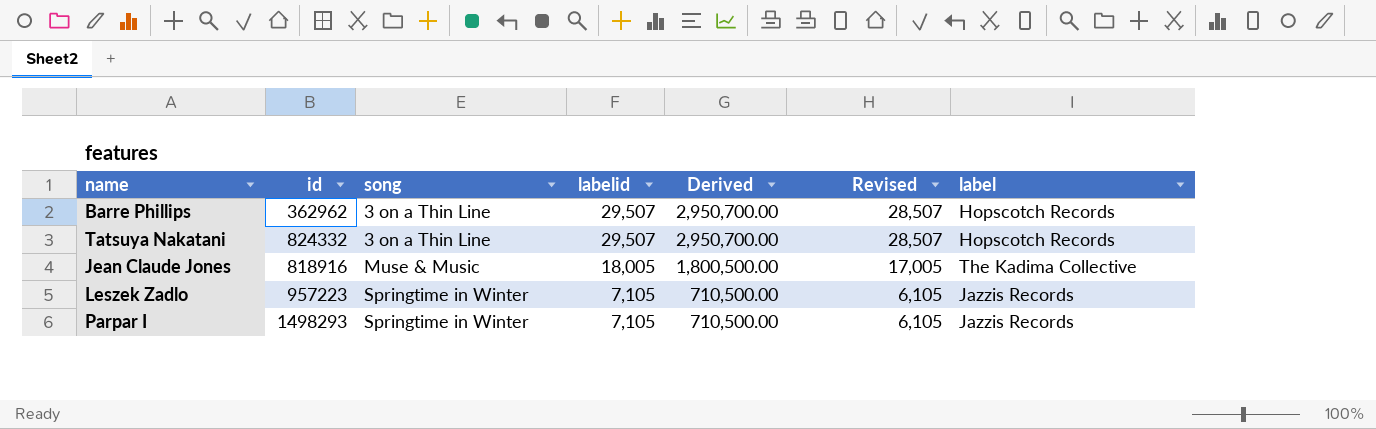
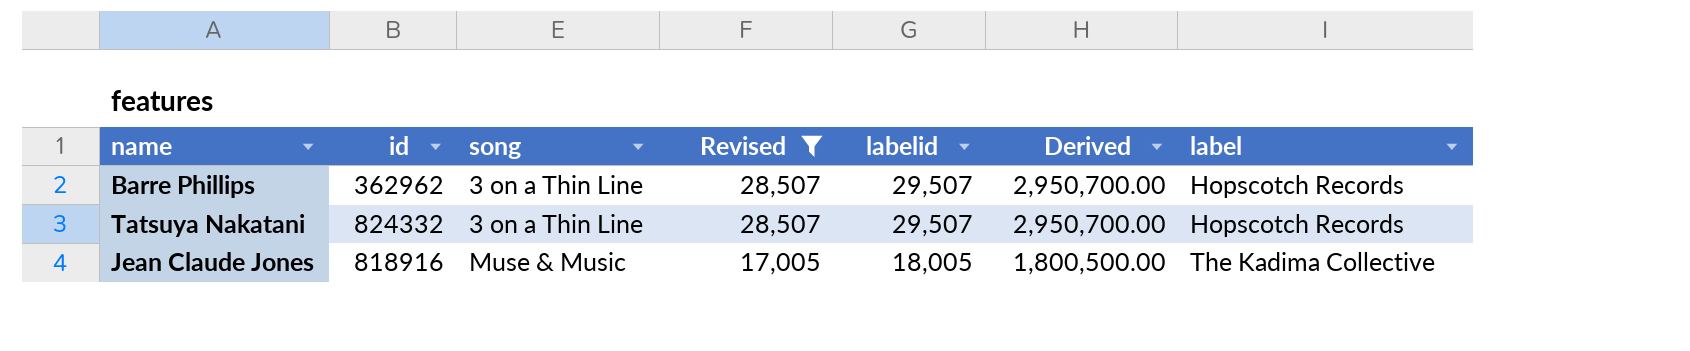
filter: none -> Revised != 6,105
column Revised | position: 6 -> 4

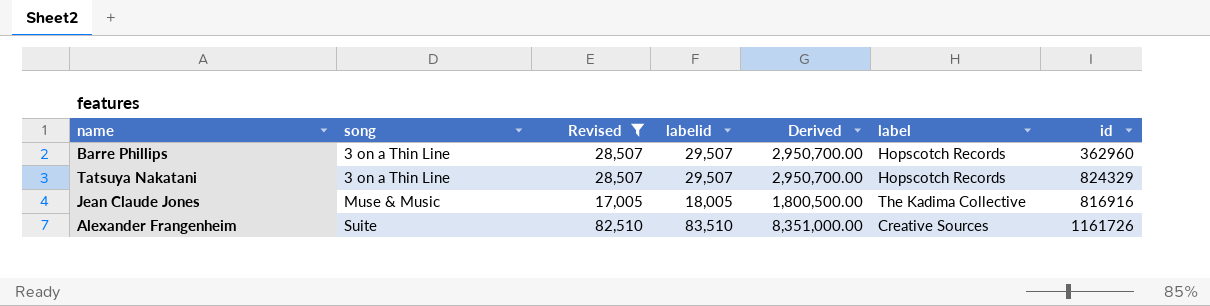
column id | position: 2 -> 7
Barre Phillips | id: 362962 -> 362960
Tatsuya Nakatani | id: 824332 -> 824329
Jean Claude Jones | id: 818916 -> 816916
row Alexander Frangenheim: none -> Suite | 82,510 | 83,510 | 8,351,000.00 | Creative Sources | 1161726

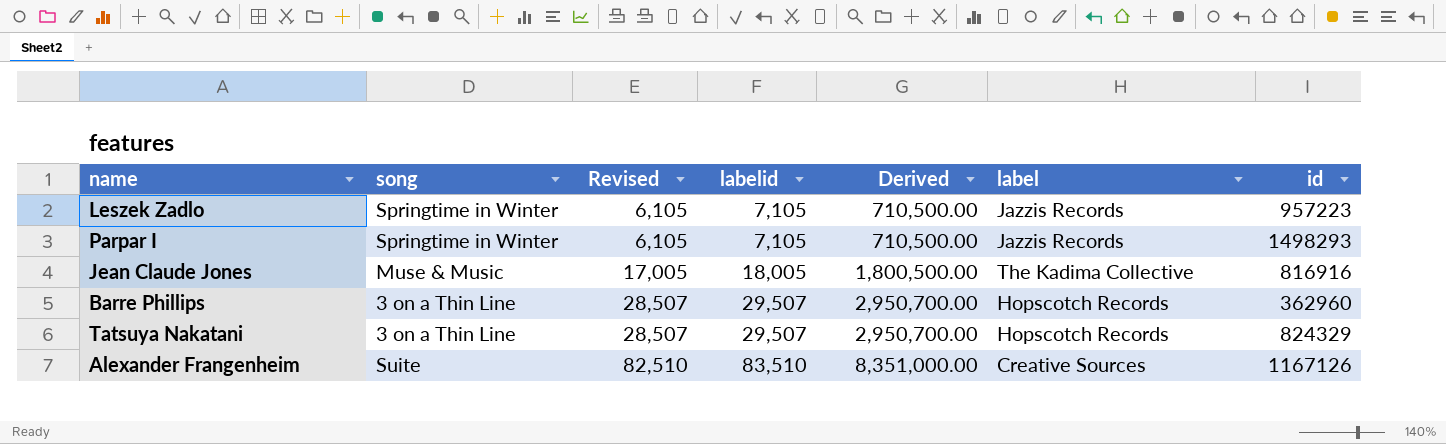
filter: Revised != 6,105 -> none
row order: song ascending -> Revised ascending
Alexander Frangenheim | id: 1161726 -> 1167126

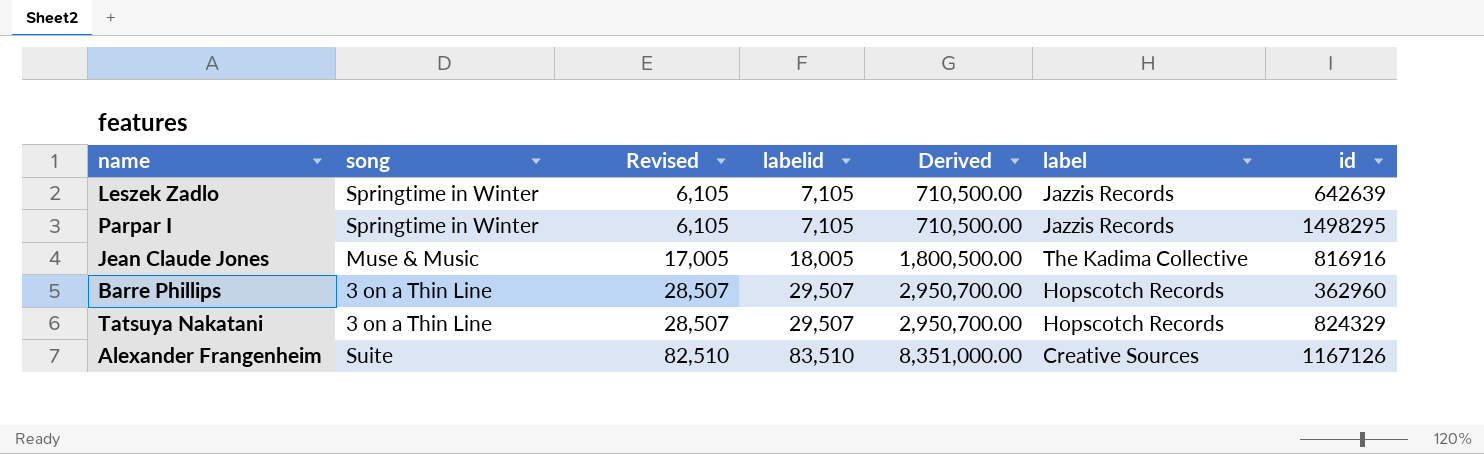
Leszek Zadlo | id: 957223 -> 642639
Parpar I | id: 1498293 -> 1498295

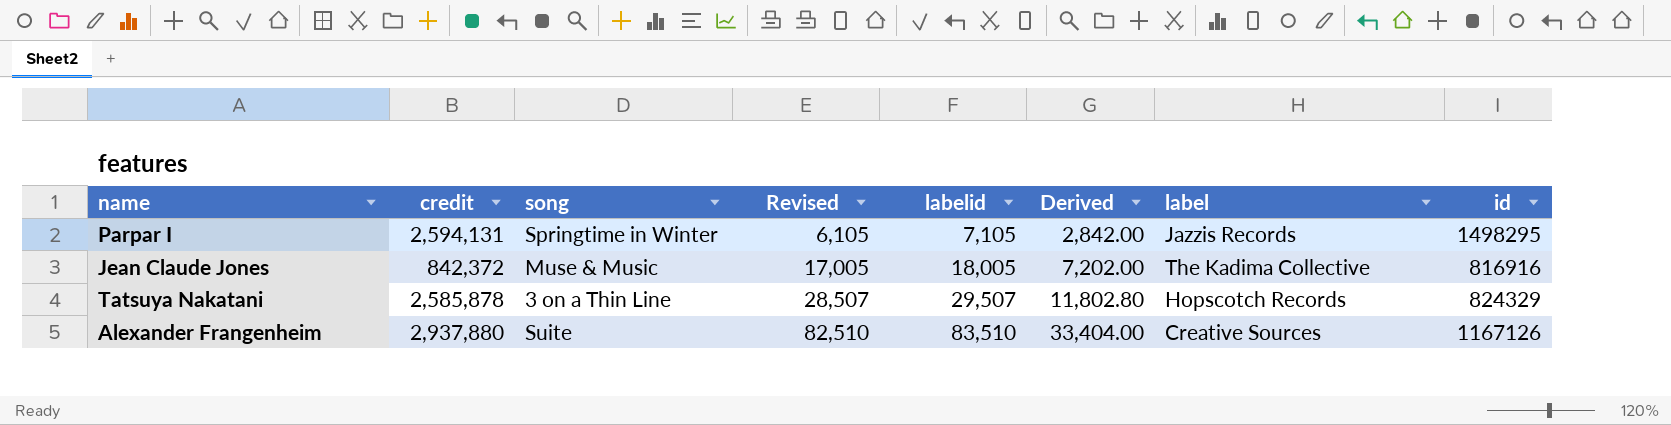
column credit | position: none -> 2
column Derived | formula: [labelid] * 100 -> [labelid] * 0.4
row Leszek Zadlo: Springtime in Winter | 6,105 | 7,105 | 710,500.00 | Jazzis Records | 642639 -> none
row Barre Phillips: 3 on a Thin Line | 28,507 | 29,507 | 2,950,700.00 | Hopscotch Records | 362960 -> none

